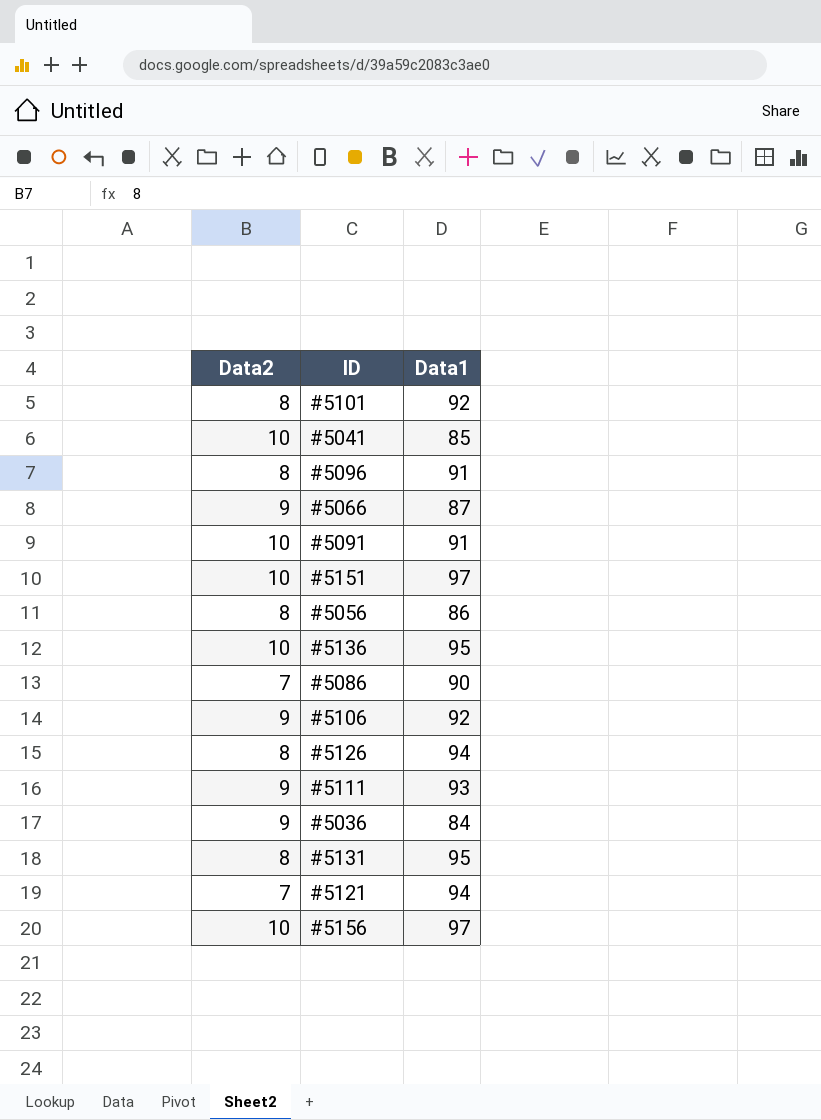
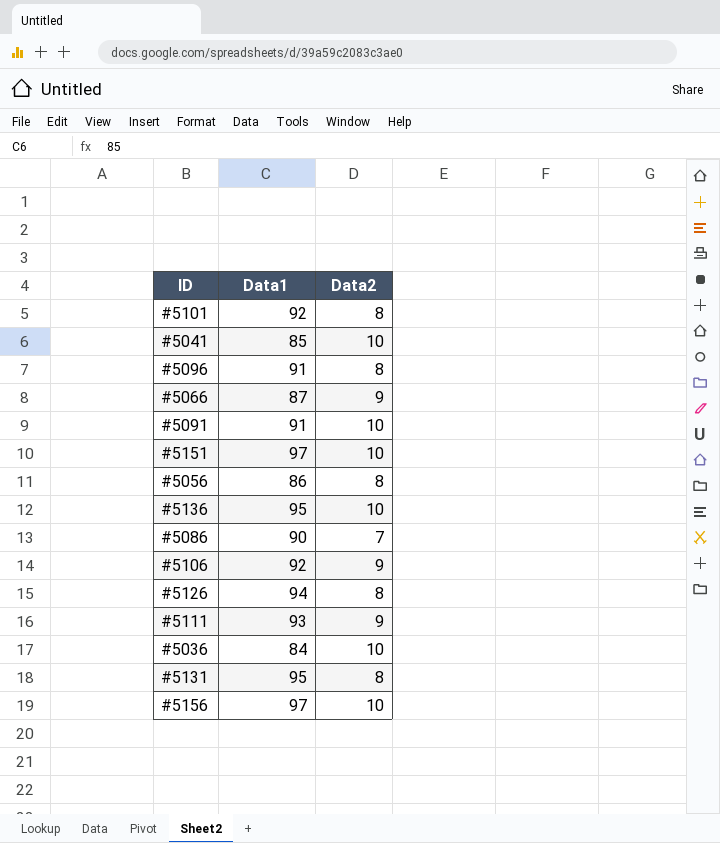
column Data2 | position: 1 -> 3
row #5121: 7 | 94 -> none
#5036 | Data2: 9 -> 10

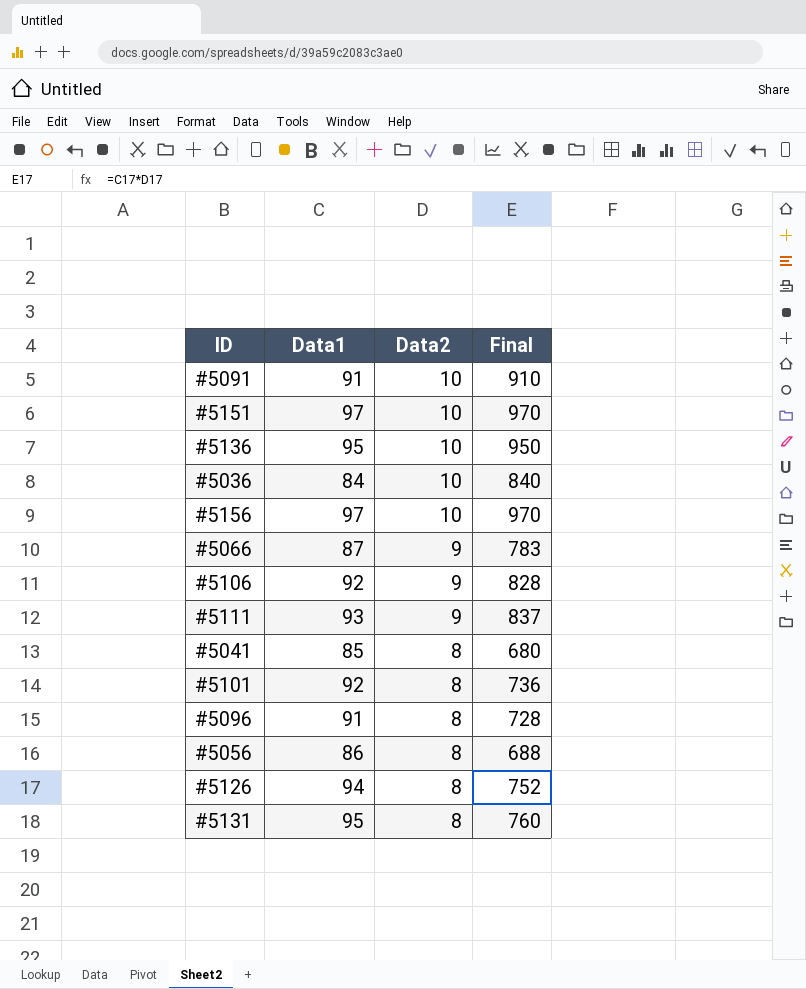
row order: none -> Data2 descending
column Final | formula: none -> [Data1] * [Data2]
row #5086: 90 | 7 -> none
#5041 | Data2: 10 -> 8

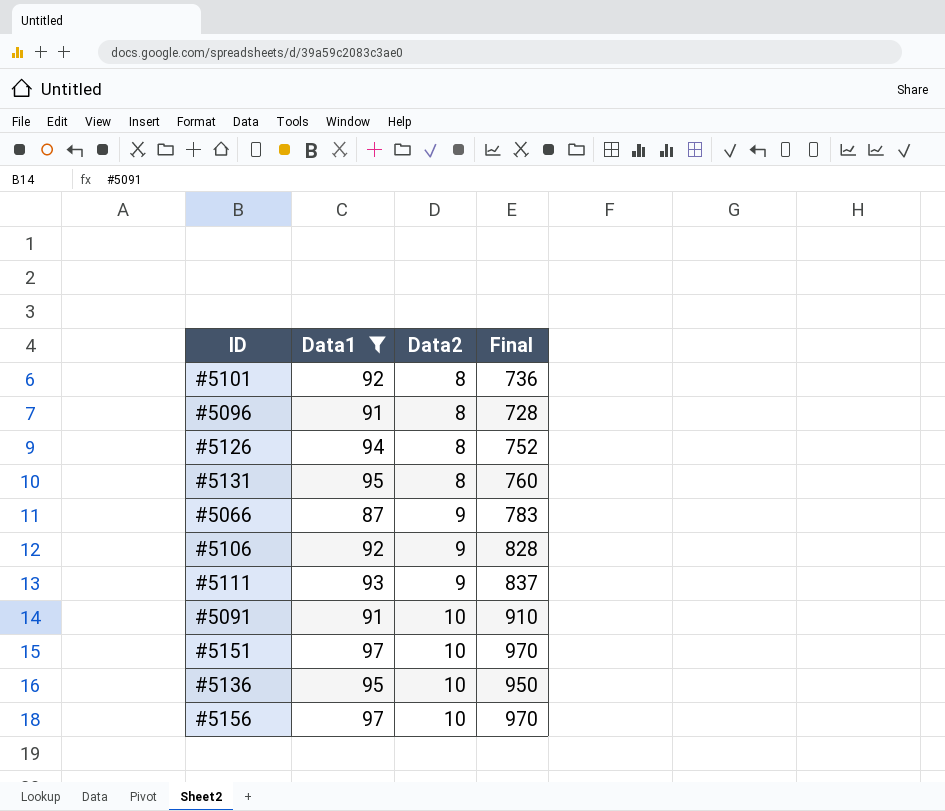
filter: none -> Data1 >= 87
row order: Data2 descending -> Data2 ascending

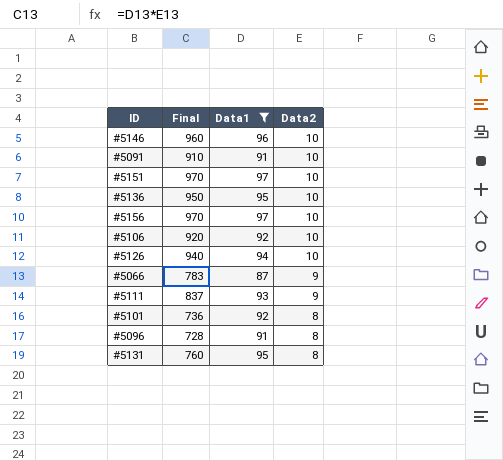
row order: Data2 ascending -> Data2 descending
column Final | position: 4 -> 2
row #5146: none -> 960 | 96 | 10
#5106 | Final: 828 -> 920
#5106 | Data2: 9 -> 10
#5126 | Final: 752 -> 940
#5126 | Data2: 8 -> 10

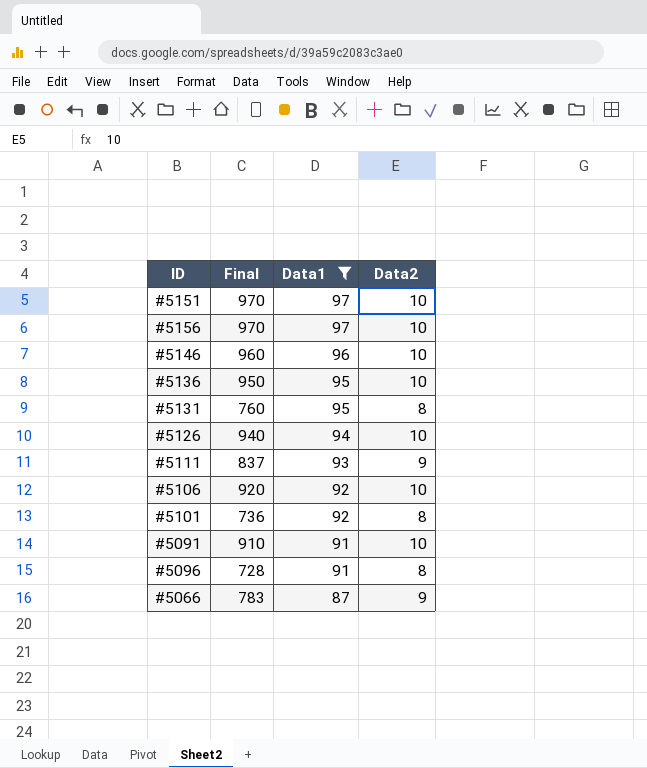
row order: Data2 descending -> Data1 descending

